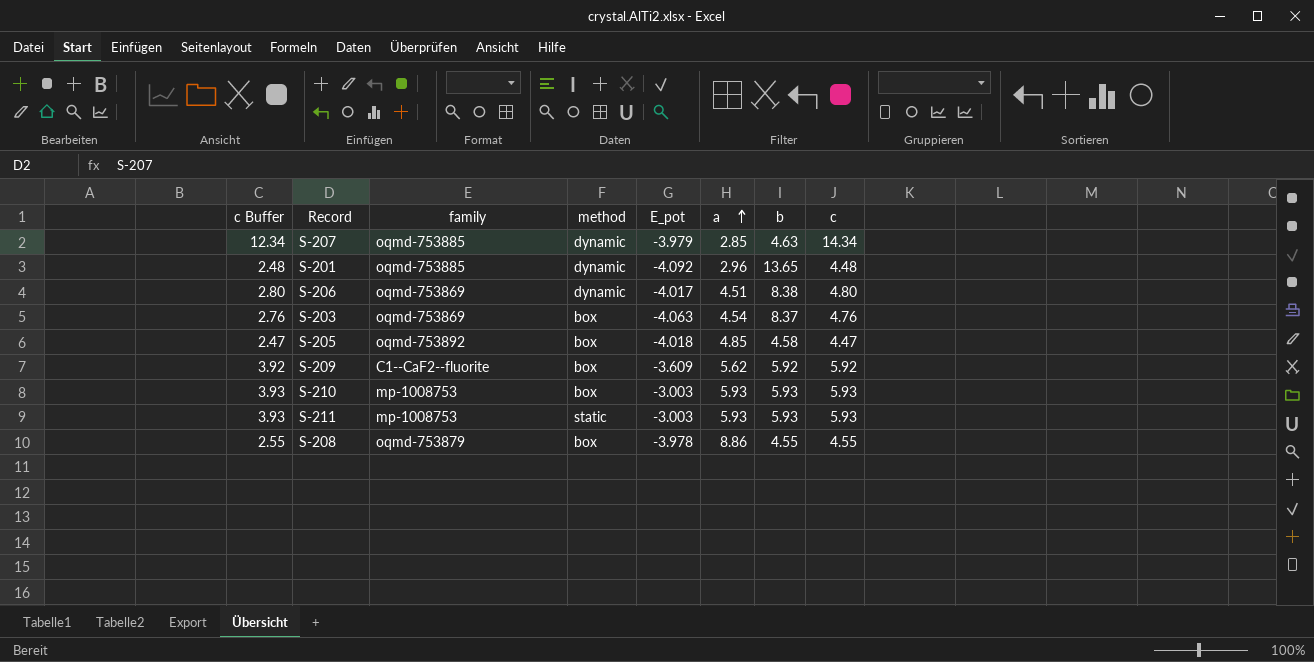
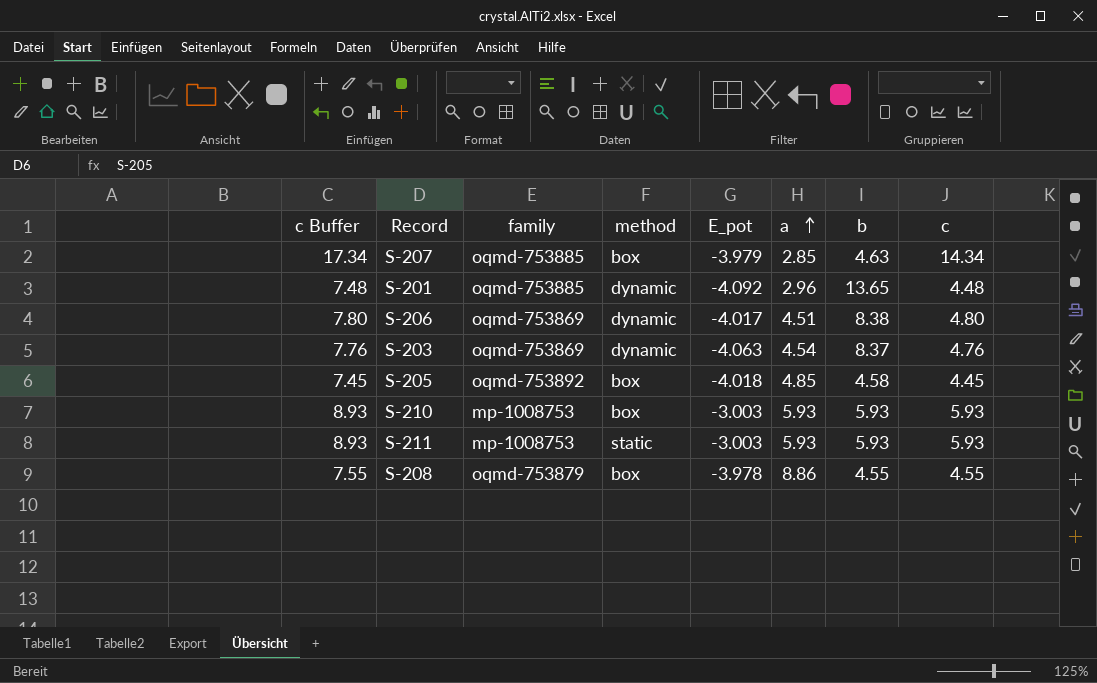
column c Buffer | formula: [c] - 2 -> [c] + 3
row S-209: 3.92 | C1--CaF2--fluorite | box | -3.609 | 5.62 | 5.92 | 5.92 -> none
S-207 | method: dynamic -> box
S-203 | method: box -> dynamic
S-205 | c: 4.47 -> 4.45

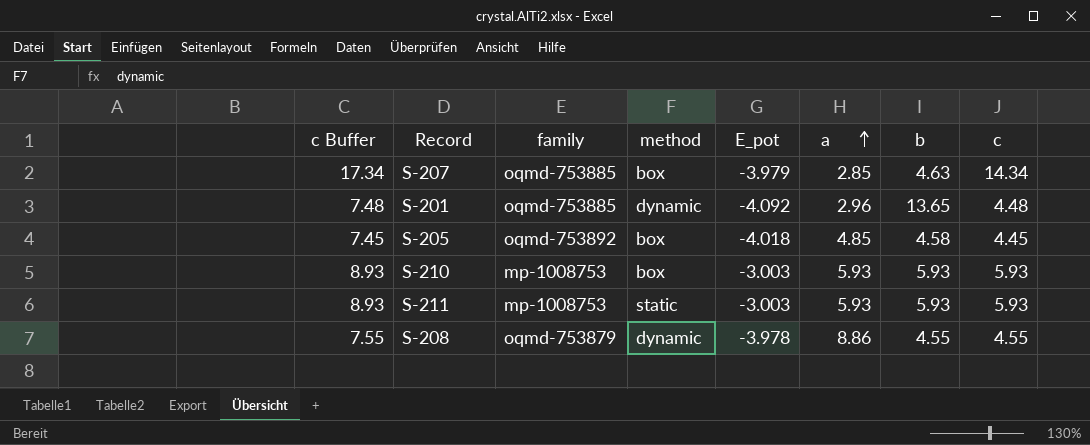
row S-206: 7.80 | oqmd-753869 | dynamic | -4.017 | 4.51 | 8.38 | 4.80 -> none
row S-203: 7.76 | oqmd-753869 | dynamic | -4.063 | 4.54 | 8.37 | 4.76 -> none
S-208 | method: box -> dynamic

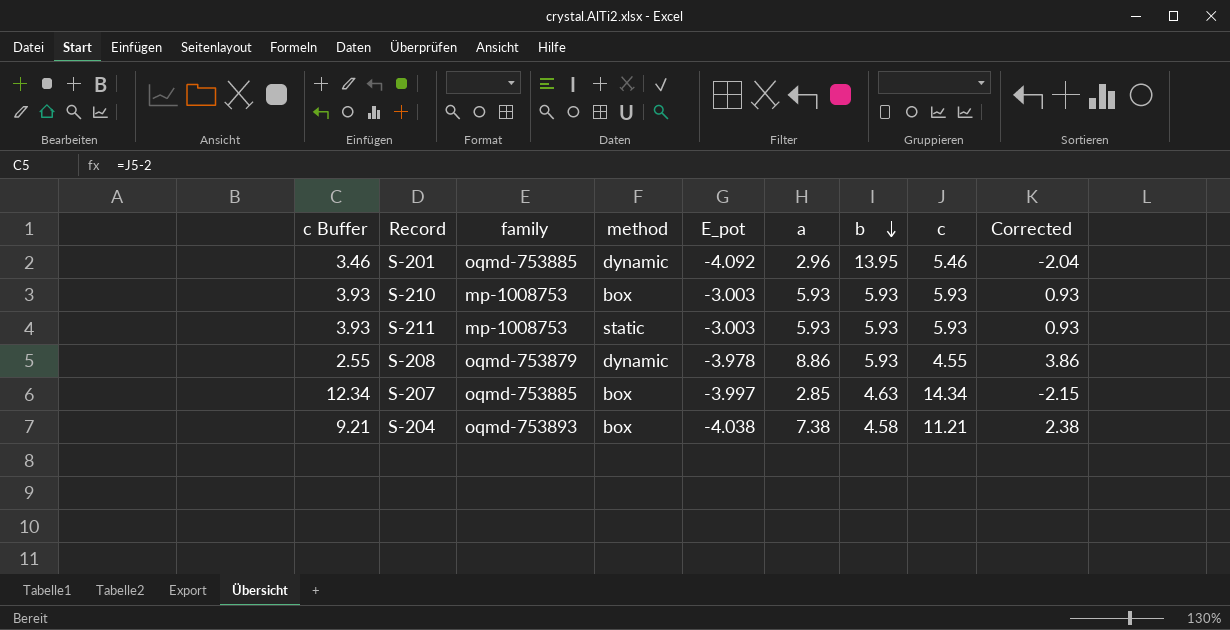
row order: a ascending -> b descending
column c Buffer | formula: [c] + 3 -> [c] - 2
column Corrected | formula: none -> [a] - 5
row S-205: 7.45 | oqmd-753892 | box | -4.018 | 4.85 | 4.58 | 4.45 -> none
S-201 | b: 13.65 -> 13.95
S-201 | c: 4.48 -> 5.46
S-208 | b: 4.55 -> 5.93
S-207 | E_pot: -3.979 -> -3.997
row S-204: none -> 9.21 | oqmd-753893 | box | -4.038 | 7.38 | 4.58 | 11.21 | 2.38

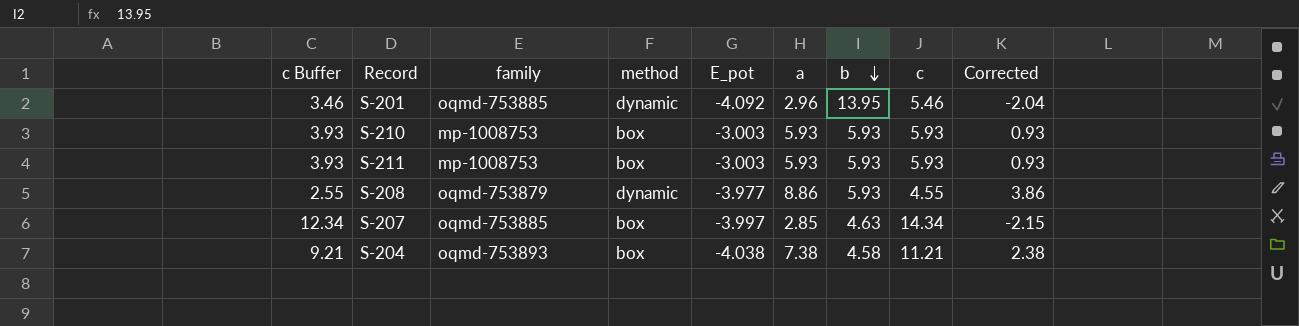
S-211 | method: static -> box
S-208 | E_pot: -3.978 -> -3.977

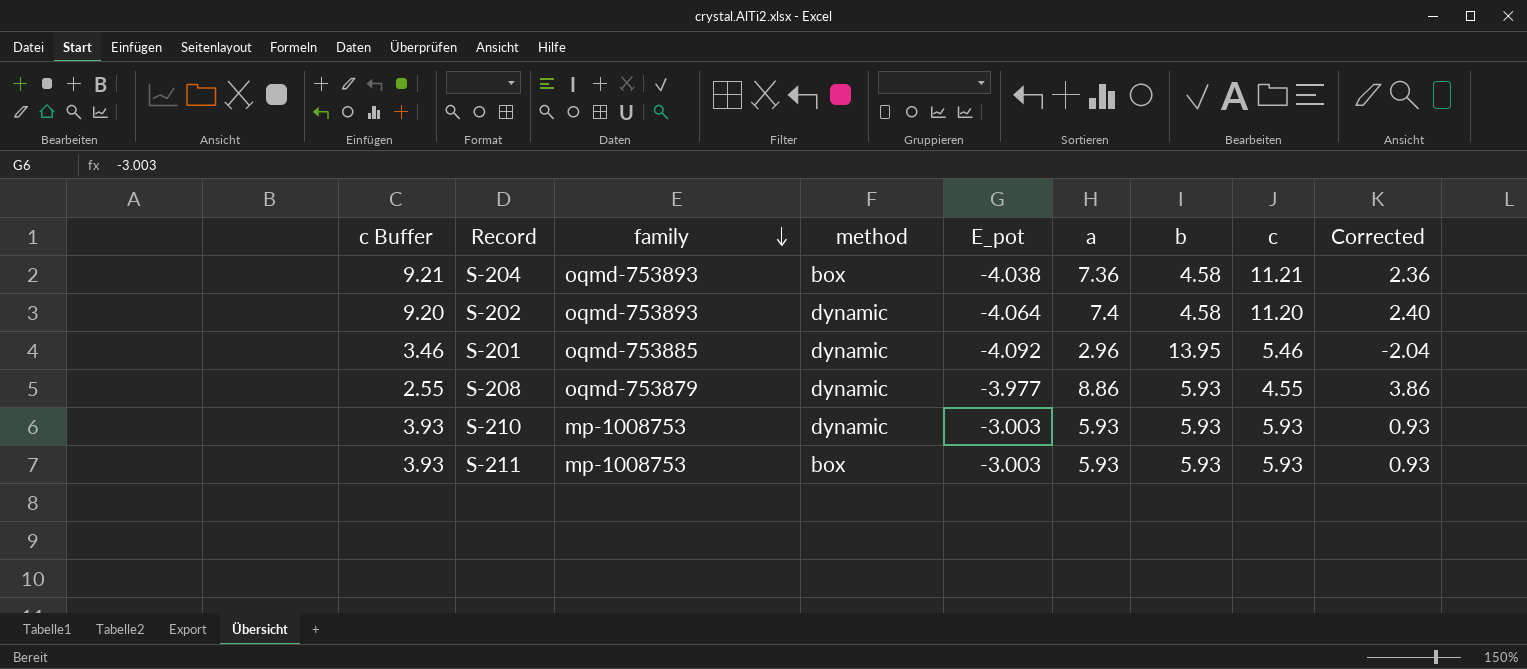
row order: b descending -> family descending
row S-207: 12.34 | oqmd-753885 | box | -3.997 | 2.85 | 4.63 | 14.34 | -2.15 -> none
S-204 | a: 7.38 -> 7.36
S-204 | Corrected: 2.38 -> 2.36
row S-202: none -> 9.20 | oqmd-753893 | dynamic | -4.064 | 7.4 | 4.58 | 11.20 | 2.40
S-210 | method: box -> dynamic

